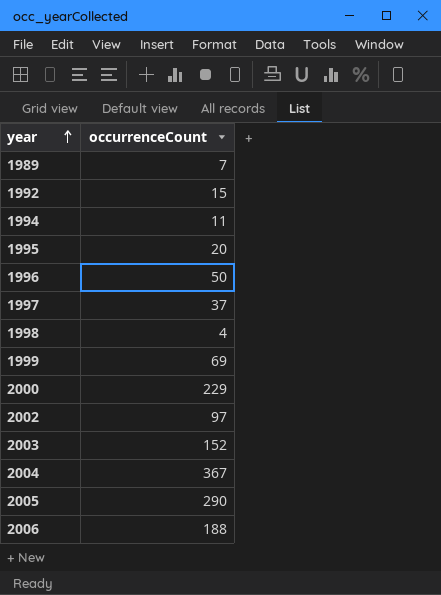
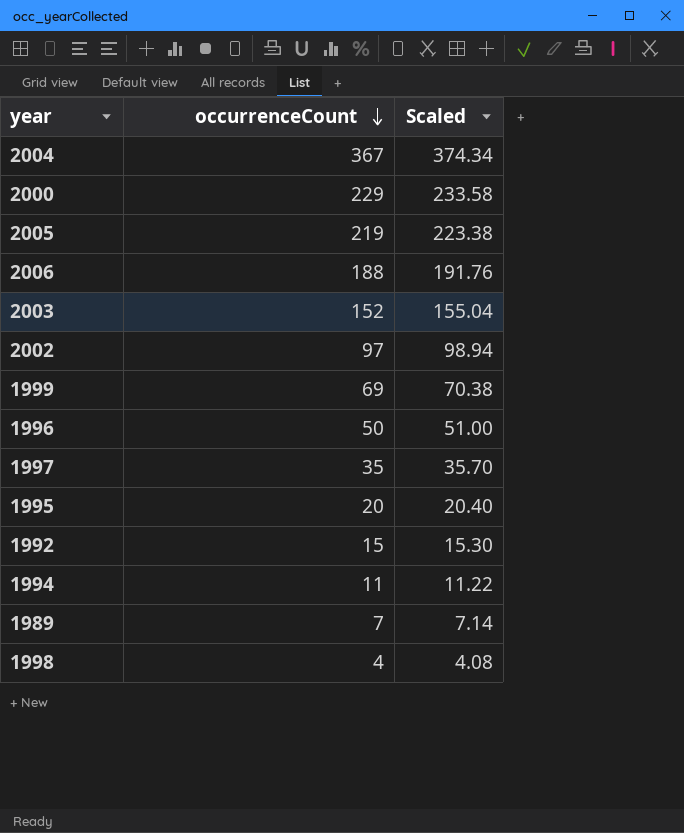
row order: year ascending -> occurrenceCount descending
column Scaled | formula: none -> [occurrenceCount] * 1.02
2005 | occurrenceCount: 290 -> 219
1997 | occurrenceCount: 37 -> 35

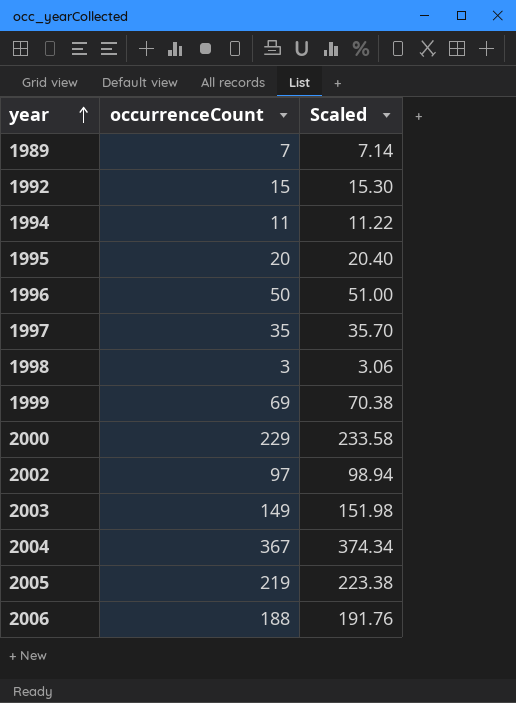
row order: occurrenceCount descending -> year ascending
1998 | occurrenceCount: 4 -> 3
1998 | Scaled: 4.08 -> 3.06
2003 | occurrenceCount: 152 -> 149
2003 | Scaled: 155.04 -> 151.98

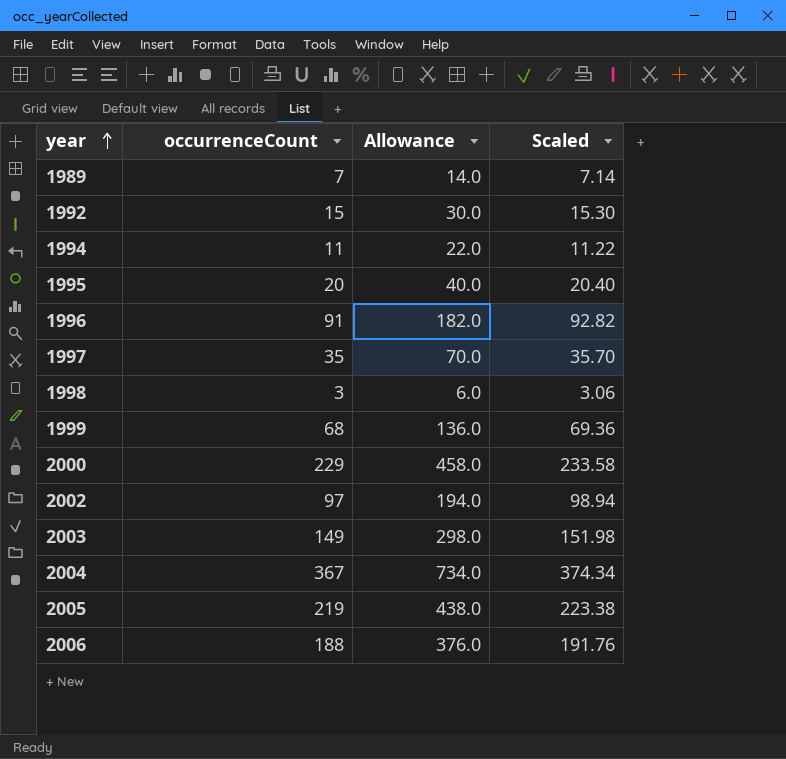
column Allowance | formula: none -> [occurrenceCount] * 2
1996 | occurrenceCount: 50 -> 91
1996 | Scaled: 51.00 -> 92.82
1999 | occurrenceCount: 69 -> 68
1999 | Scaled: 70.38 -> 69.36

